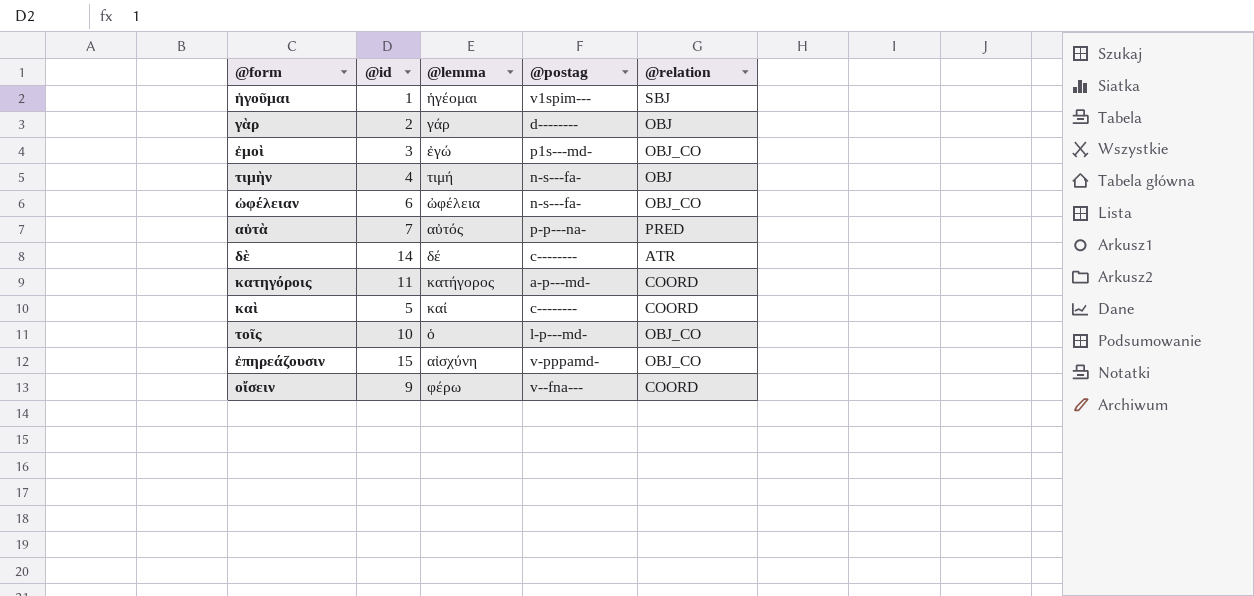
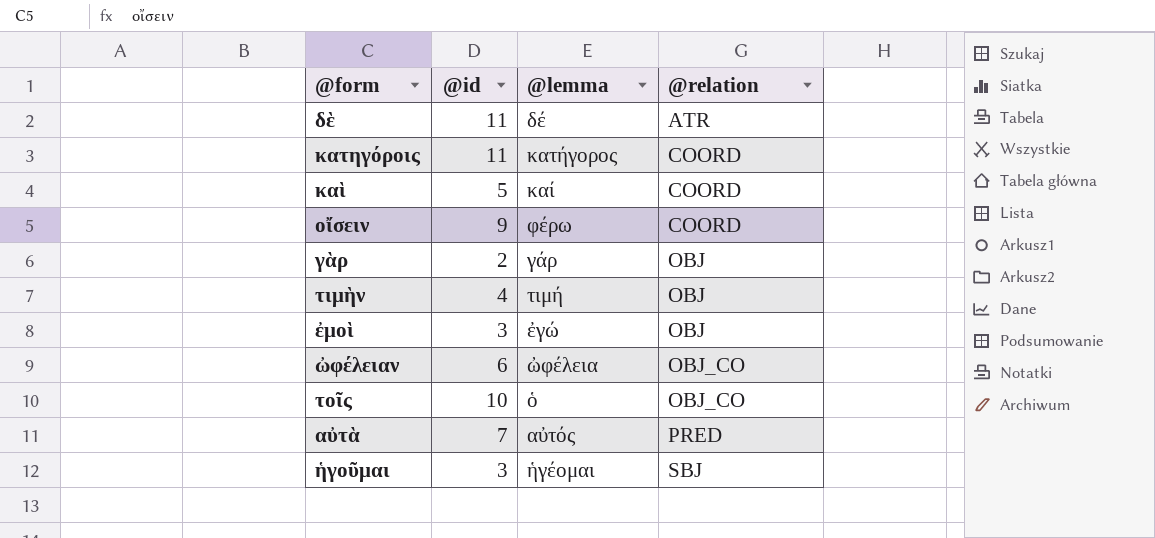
row order: none -> @relation ascending
column @postag | position: 4 -> none
row ἐπηρεάζουσιν: 15 | αἰσχύνη | v-pppamd- | OBJ_CO -> none
δὲ | @id: 14 -> 11
ἐμοὶ | @relation: OBJ_CO -> OBJ
ἡγοῦμαι | @id: 1 -> 3

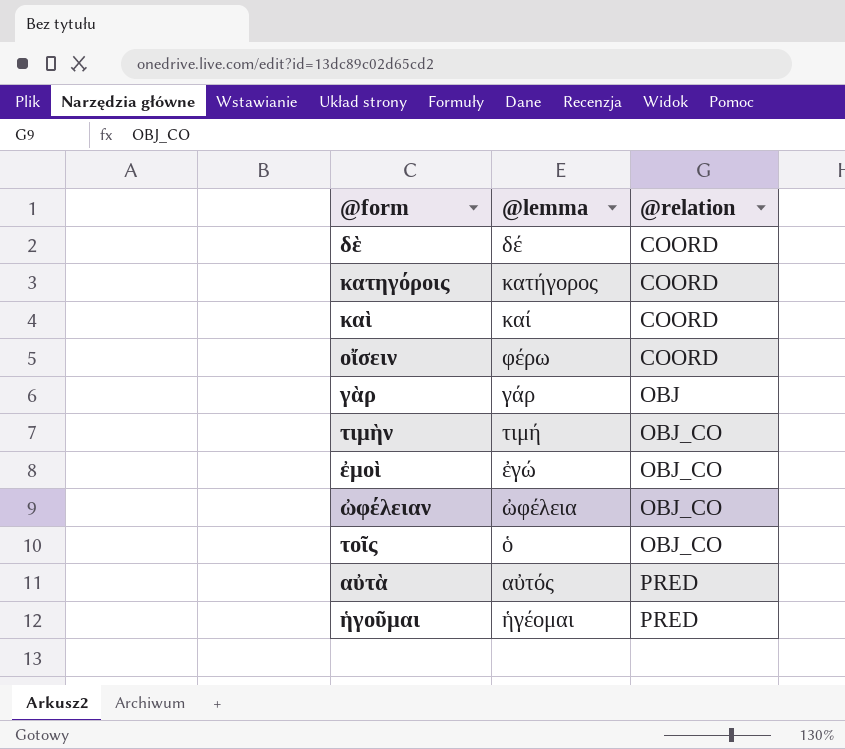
column @id | position: 2 -> none
δὲ | @relation: ATR -> COORD
τιμὴν | @relation: OBJ -> OBJ_CO
ἐμοὶ | @relation: OBJ -> OBJ_CO
ἡγοῦμαι | @relation: SBJ -> PRED

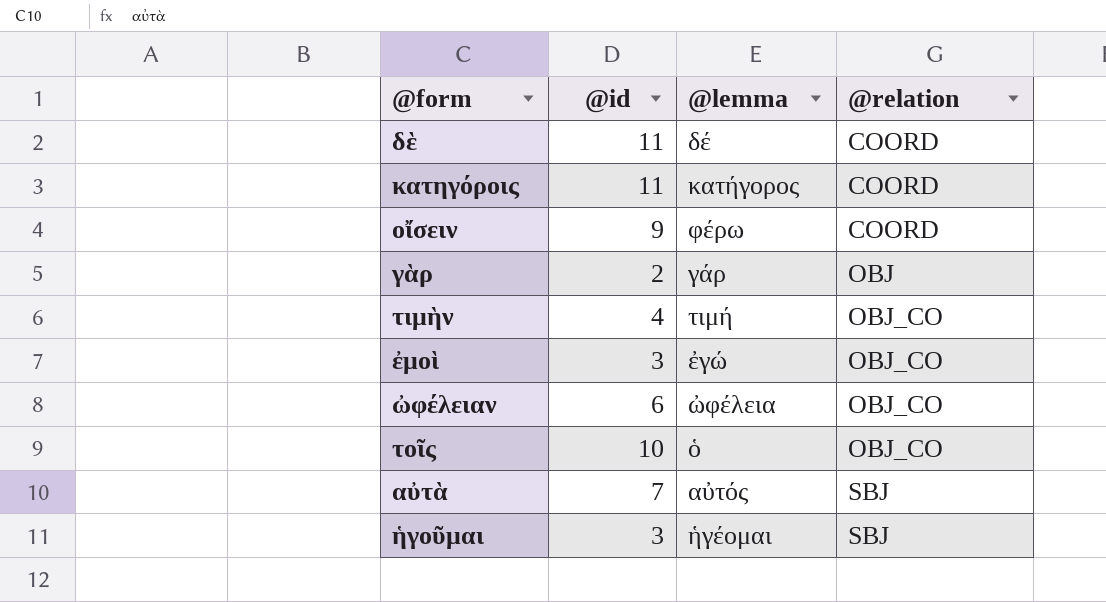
column @id | position: none -> 2
row καὶ: καί | COORD -> none
αὐτὰ | @relation: PRED -> SBJ
ἡγοῦμαι | @relation: PRED -> SBJ

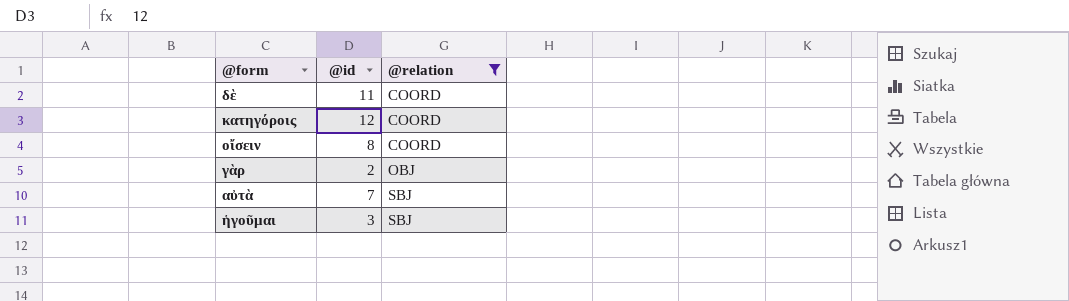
filter: none -> @relation != OBJ_CO
column @lemma | position: 3 -> none
κατηγόροις | @id: 11 -> 12
οἴσειν | @id: 9 -> 8

